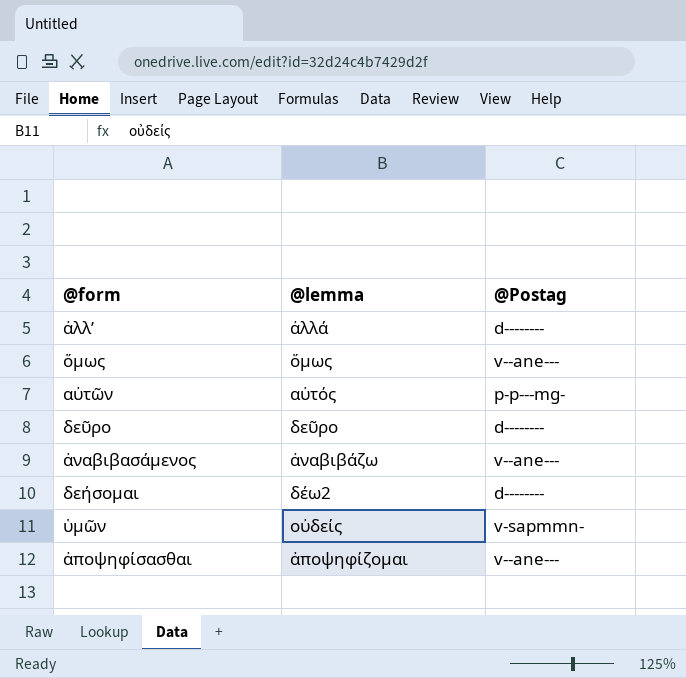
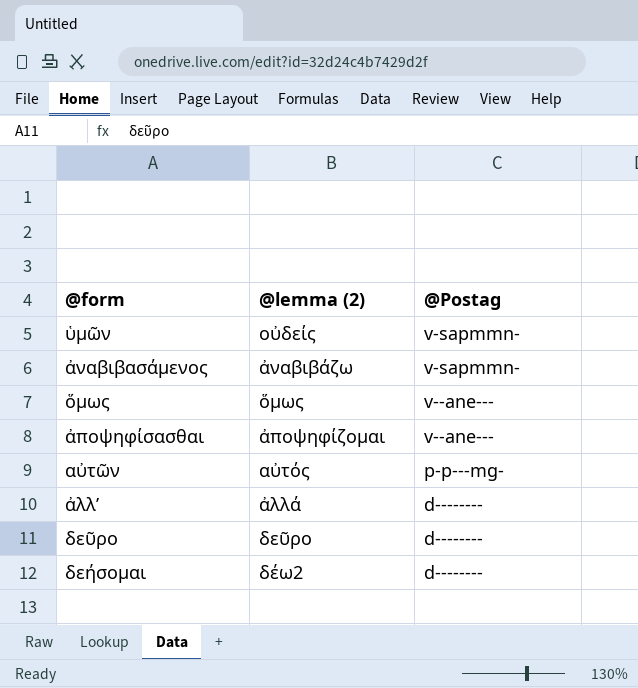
row order: none -> @Postag descending
column name: @lemma -> @lemma (2)
ἀναβιβασάμενος | @Postag: v--ane--- -> v-sapmmn-

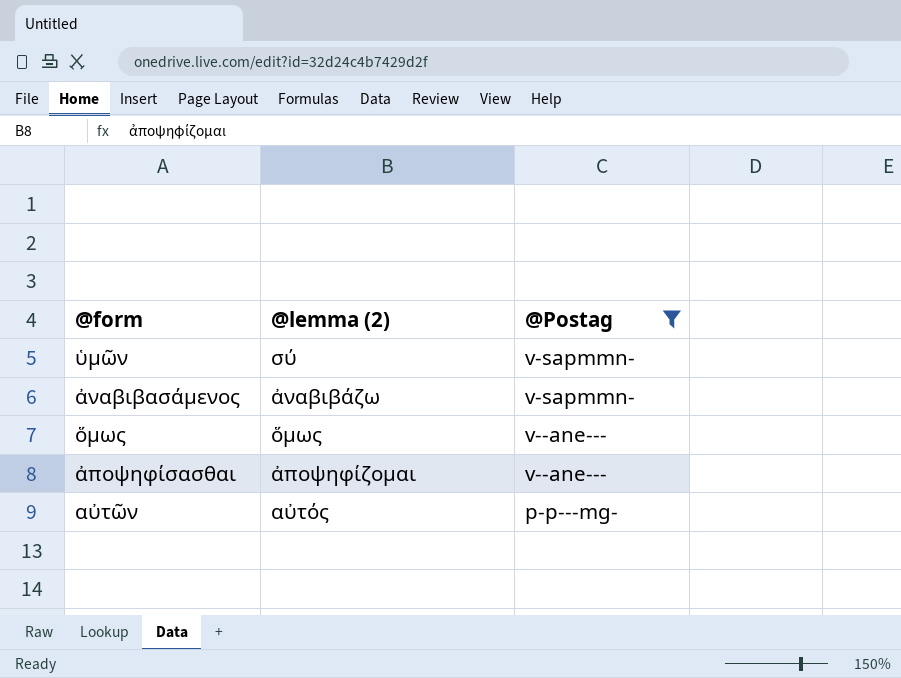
filter: none -> @Postag != d--------
ὑμῶν | @lemma (2): οὐδείς -> σύ

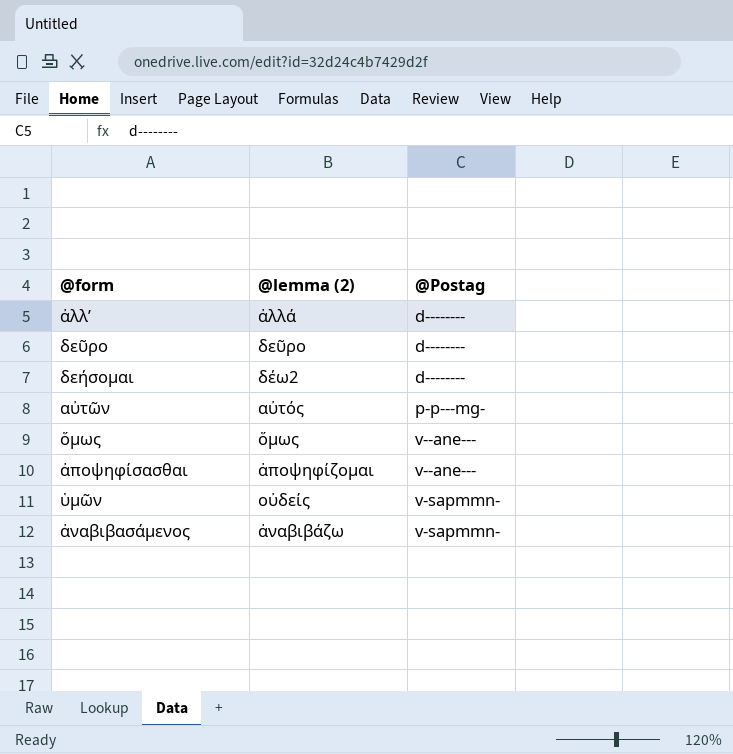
filter: @Postag != d-------- -> none
row order: @Postag descending -> @Postag ascending
ὑμῶν | @lemma (2): σύ -> οὐδείς

